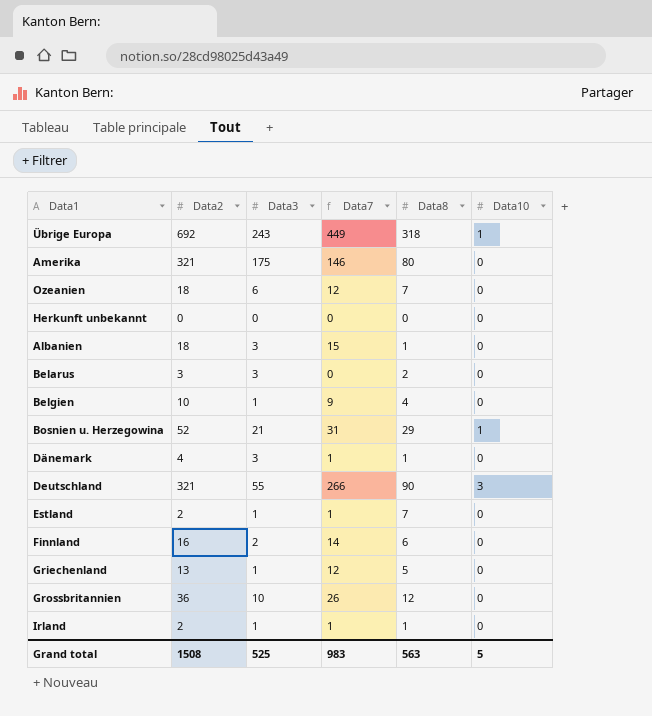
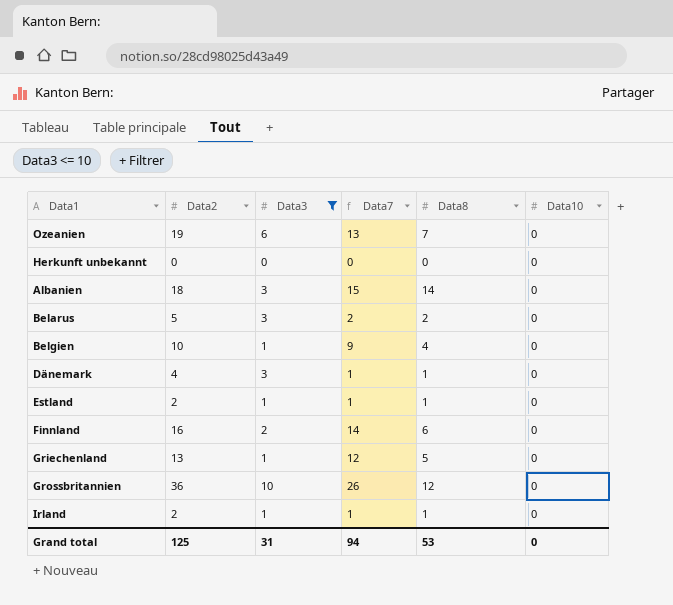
filter: none -> Data3 <= 10
Ozeanien | Data2: 18 -> 19
Ozeanien | Data7: 12 -> 13
Albanien | Data8: 1 -> 14
Belarus | Data2: 3 -> 5
Belarus | Data7: 0 -> 2
Estland | Data8: 7 -> 1
Grand total | Data2: 1508 -> 125
Grand total | Data3: 525 -> 31
Grand total | Data7: 983 -> 94
Grand total | Data8: 563 -> 53
Grand total | Data10: 5 -> 0

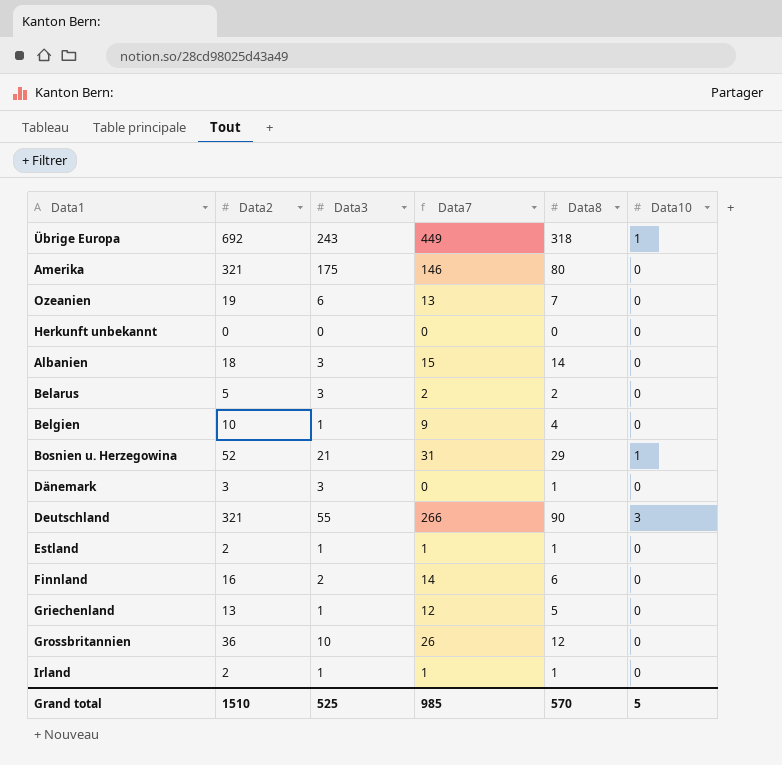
filter: Data3 <= 10 -> none
Dänemark | Data2: 4 -> 3
Dänemark | Data7: 1 -> 0
Grand total | Data2: 125 -> 1510
Grand total | Data3: 31 -> 525
Grand total | Data7: 94 -> 985
Grand total | Data8: 53 -> 570
Grand total | Data10: 0 -> 5

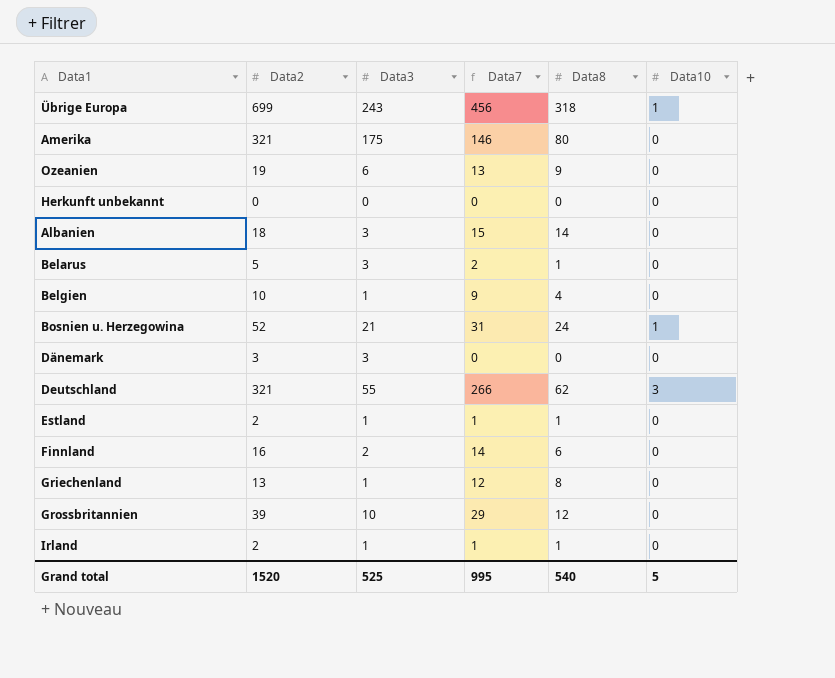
Übrige Europa | Data2: 692 -> 699
Übrige Europa | Data7: 449 -> 456
Ozeanien | Data8: 7 -> 9
Belarus | Data8: 2 -> 1
Bosnien u. Herzegowina | Data8: 29 -> 24
Dänemark | Data8: 1 -> 0
Deutschland | Data8: 90 -> 62
Griechenland | Data8: 5 -> 8
Grossbritannien | Data2: 36 -> 39
Grossbritannien | Data7: 26 -> 29
Grand total | Data2: 1510 -> 1520
Grand total | Data7: 985 -> 995
Grand total | Data8: 570 -> 540

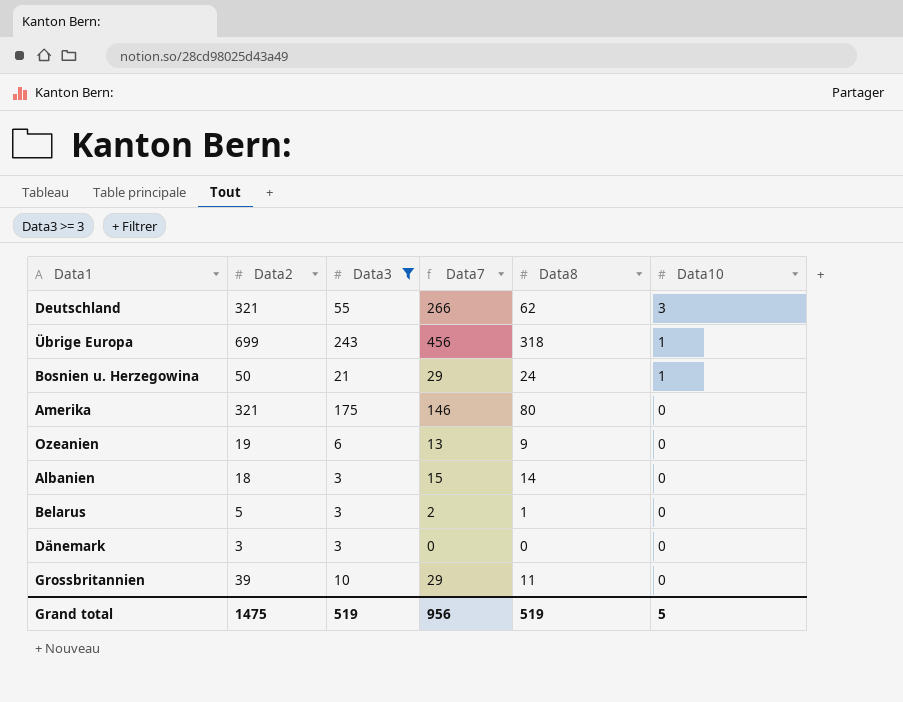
filter: none -> Data3 >= 3
row order: none -> Data10 descending
Bosnien u. Herzegowina | Data2: 52 -> 50
Bosnien u. Herzegowina | Data7: 31 -> 29
Grossbritannien | Data8: 12 -> 11
Grand total | Data2: 1520 -> 1475
Grand total | Data3: 525 -> 519
Grand total | Data7: 995 -> 956
Grand total | Data8: 540 -> 519

